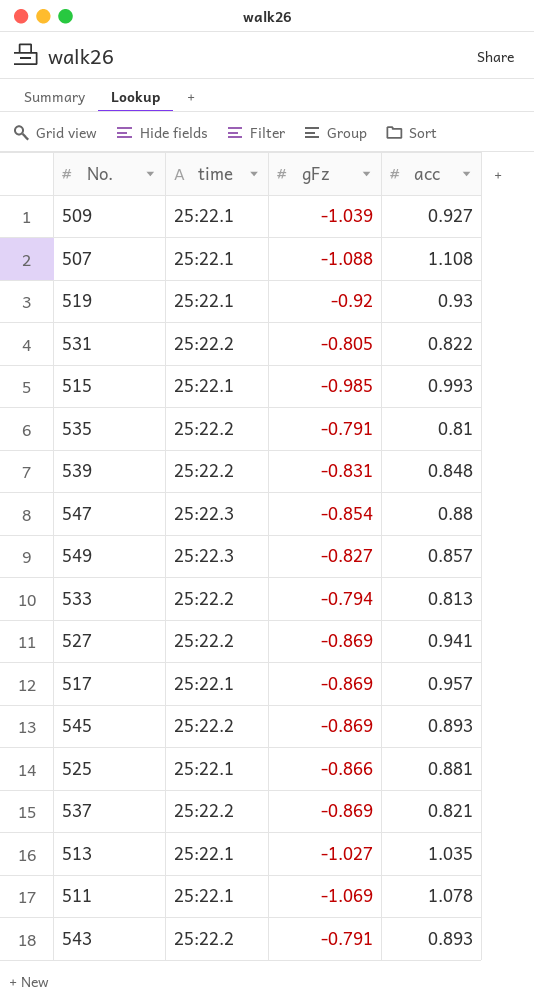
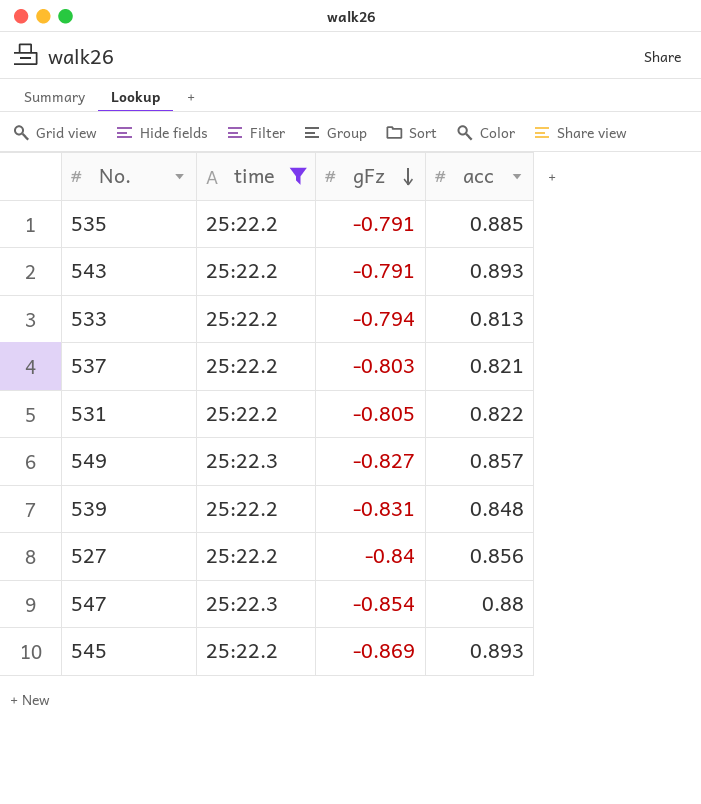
filter: none -> time != 25:22.1
row order: none -> gFz descending
535 | acc: 0.81 -> 0.885
537 | gFz: -0.869 -> -0.803
527 | gFz: -0.869 -> -0.84
527 | acc: 0.941 -> 0.856

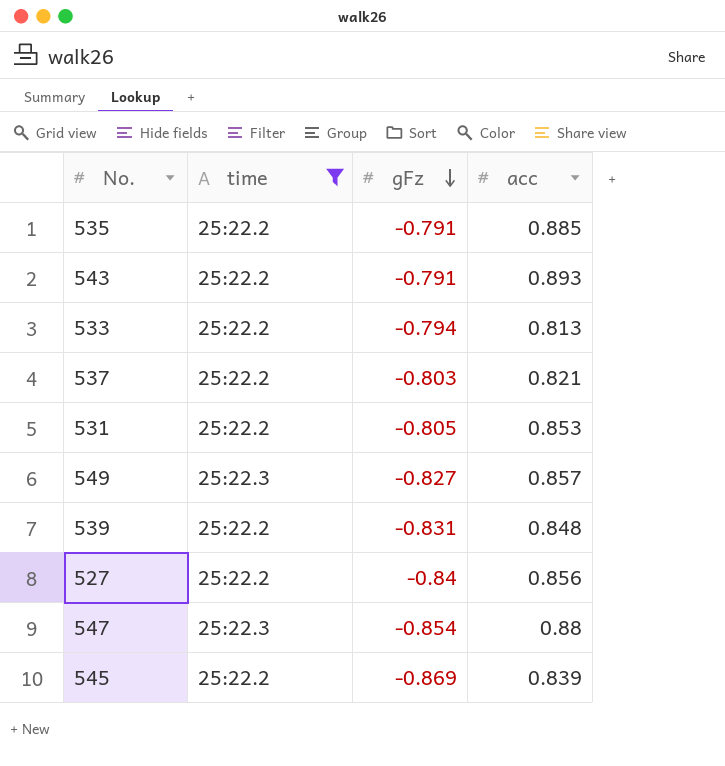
531 | acc: 0.822 -> 0.853
545 | acc: 0.893 -> 0.839

